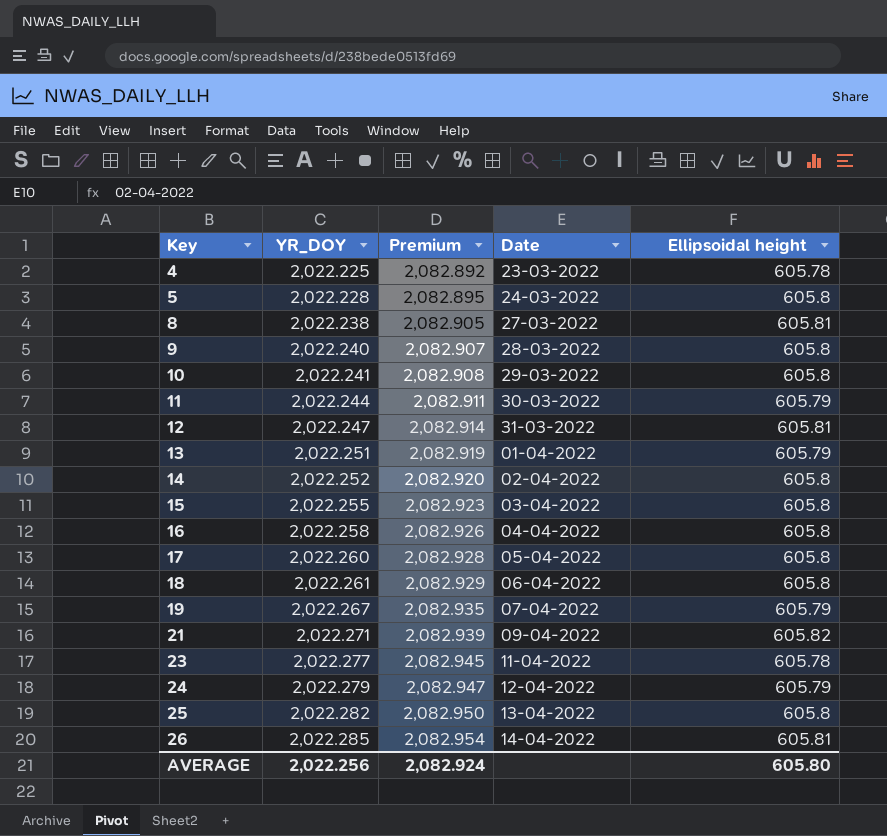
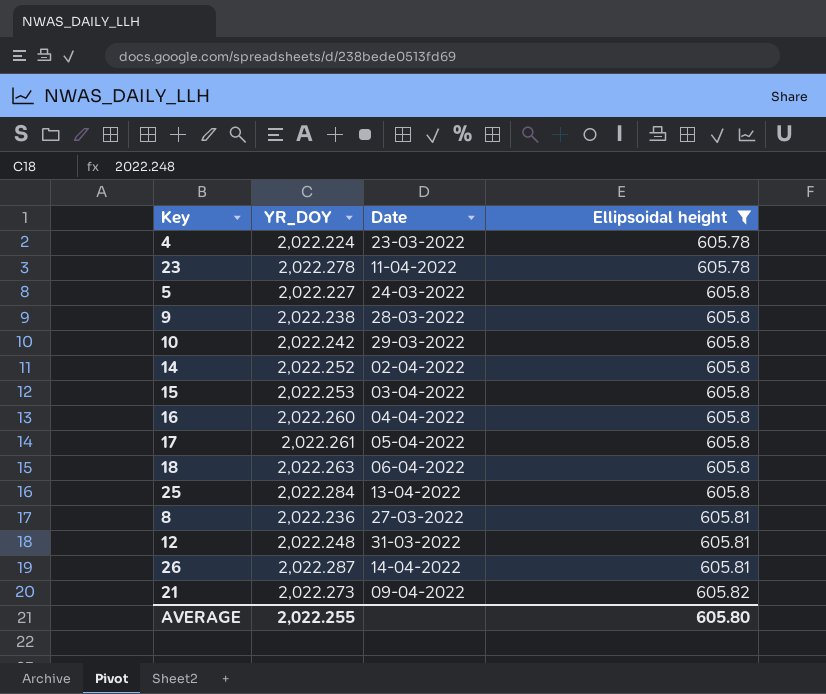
filter: none -> Ellipsoidal height != 605.79
row order: Key ascending -> Ellipsoidal height ascending
column Premium | formula: [YR_DOY] * 1.03 -> none
4 | YR_DOY: 2,022.225 -> 2,022.224
23 | YR_DOY: 2,022.277 -> 2,022.278
5 | YR_DOY: 2,022.228 -> 2,022.227
9 | YR_DOY: 2,022.240 -> 2,022.238
10 | YR_DOY: 2,022.241 -> 2,022.242
15 | YR_DOY: 2,022.255 -> 2,022.253
16 | YR_DOY: 2,022.258 -> 2,022.260
17 | YR_DOY: 2,022.260 -> 2,022.261
18 | YR_DOY: 2,022.261 -> 2,022.263
25 | YR_DOY: 2,022.282 -> 2,022.284
8 | YR_DOY: 2,022.238 -> 2,022.236
12 | YR_DOY: 2,022.247 -> 2,022.248
26 | YR_DOY: 2,022.285 -> 2,022.287
21 | YR_DOY: 2,022.271 -> 2,022.273
AVERAGE | YR_DOY: 2,022.256 -> 2,022.255

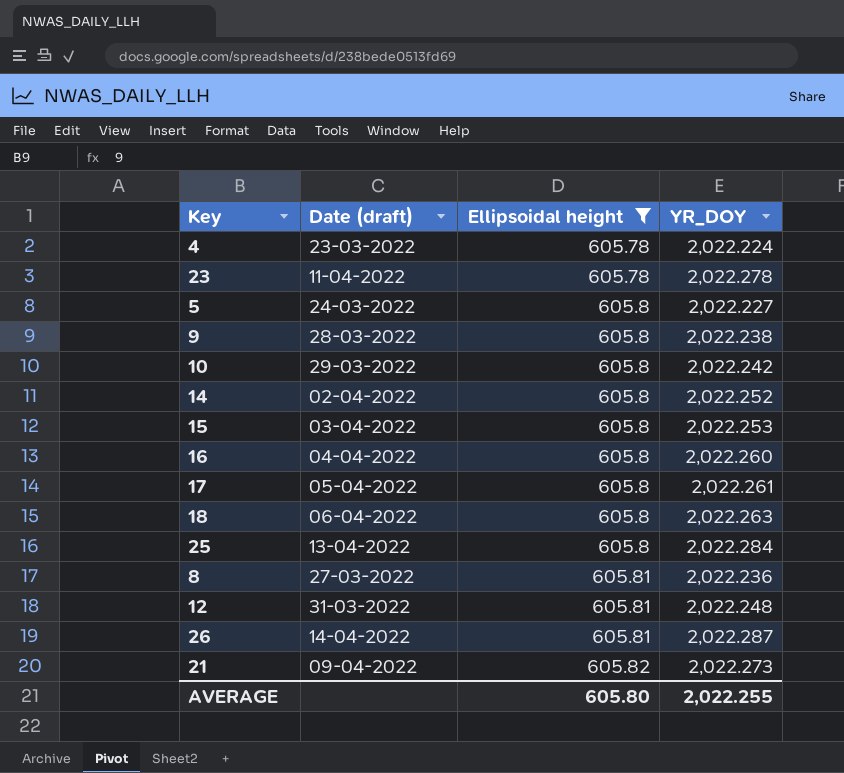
column name: Date -> Date (draft)
column YR_DOY | position: 2 -> 4

